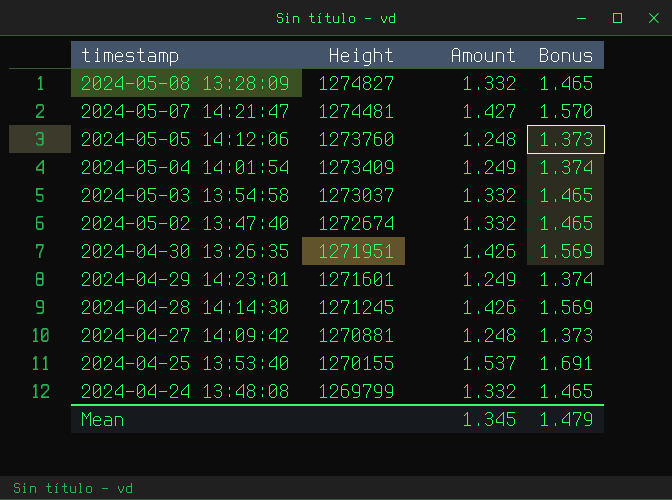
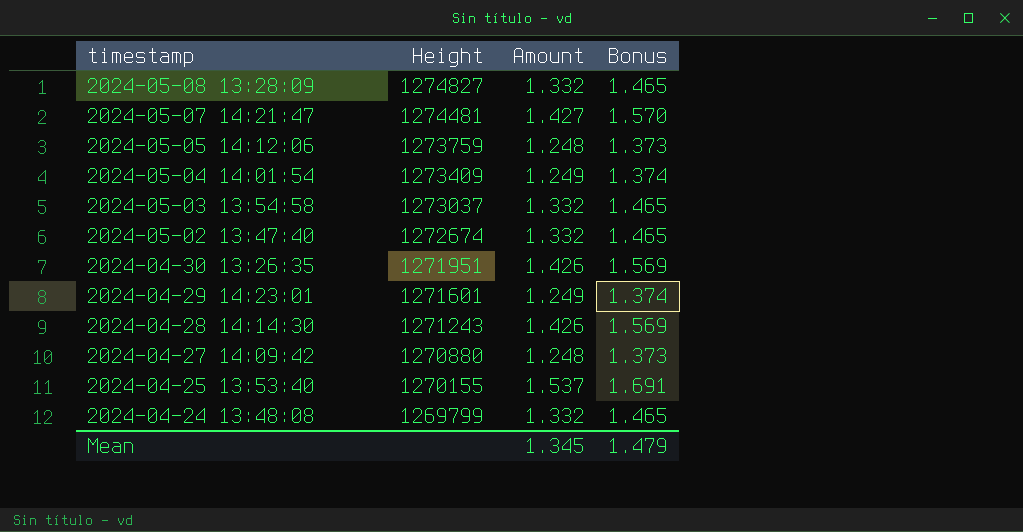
2024-05-05 14:12:06 | Height: 1273760 -> 1273759
2024-04-28 14:14:30 | Height: 1271245 -> 1271243
2024-04-27 14:09:42 | Height: 1270881 -> 1270880

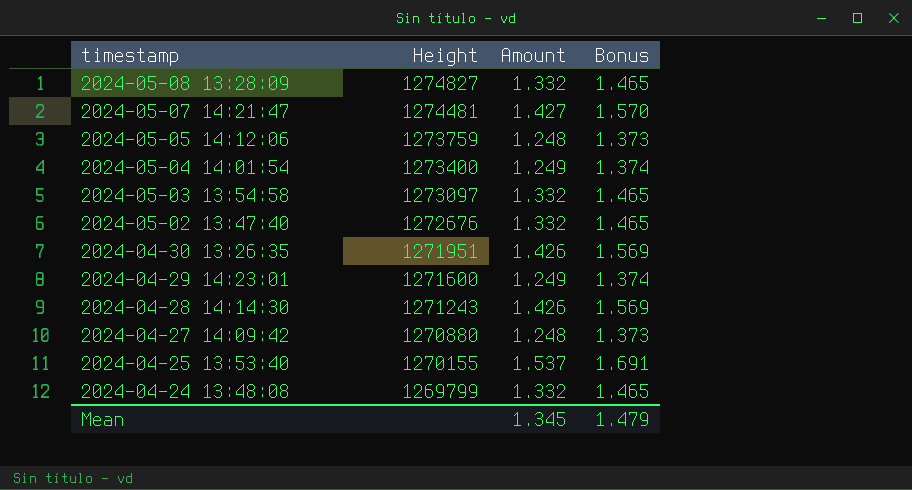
2024-05-04 14:01:54 | Height: 1273409 -> 1273400
2024-05-03 13:54:58 | Height: 1273037 -> 1273097
2024-05-02 13:47:40 | Height: 1272674 -> 1272676
2024-04-29 14:23:01 | Height: 1271601 -> 1271600

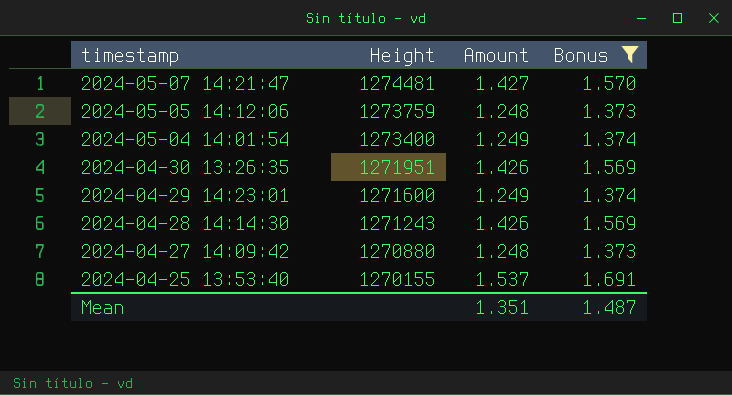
filter: none -> Bonus != 1.465
Mean | Amount: 1.345 -> 1.351
Mean | Bonus: 1.479 -> 1.487

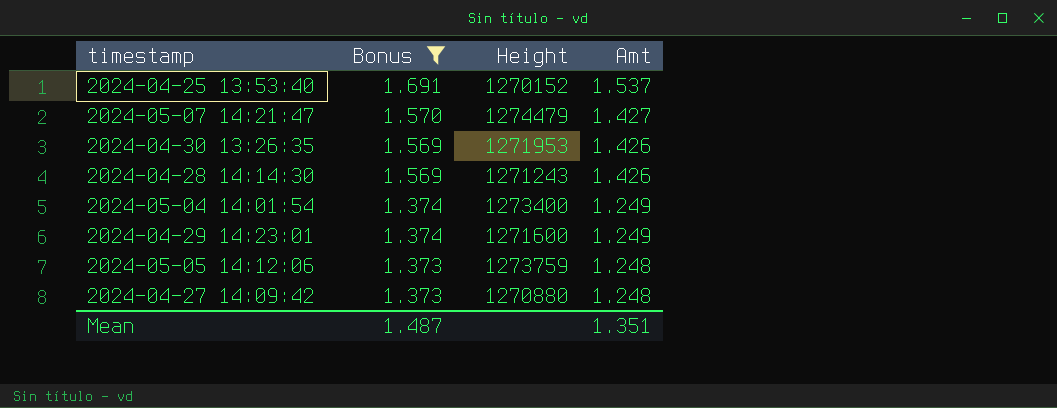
row order: timestamp descending -> Bonus descending
column Bonus | position: 4 -> 2
column name: Amount -> Amt
2024-04-25 13:53:40 | Height: 1270155 -> 1270152
2024-05-07 14:21:47 | Height: 1274481 -> 1274479
2024-04-30 13:26:35 | Height: 1271951 -> 1271953

